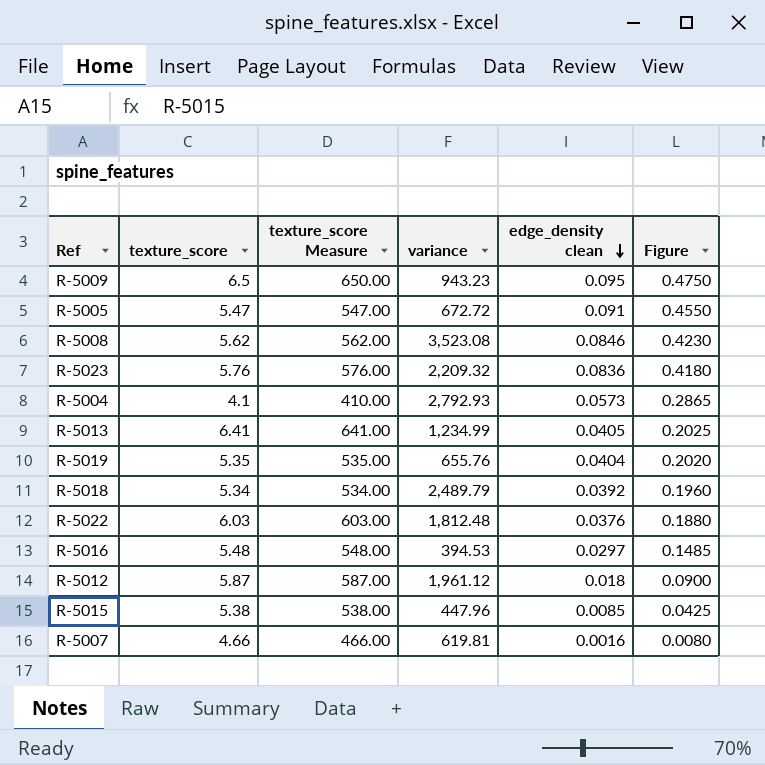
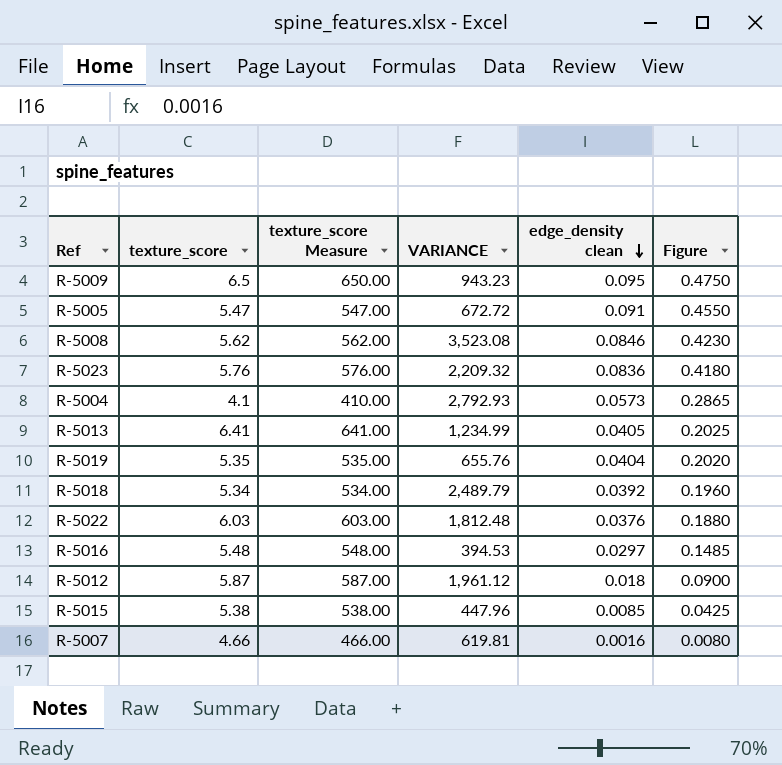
column name: variance -> VARIANCE

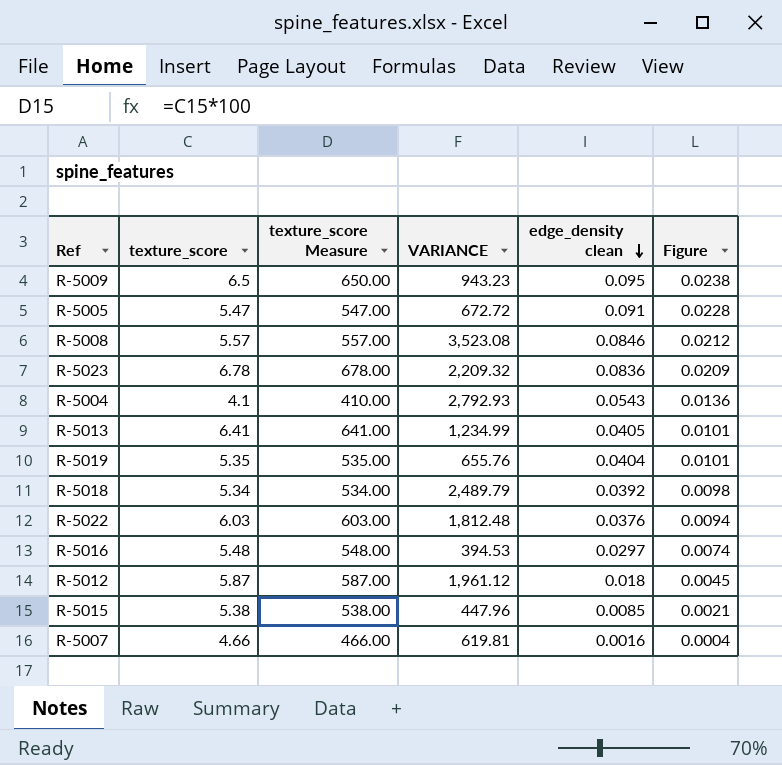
column Figure | formula: [edge_density clean] * 5 -> [edge_density clean] * 0.25
R-5008 | texture_score: 5.62 -> 5.57
R-5008 | texture_score Measure: 562.00 -> 557.00
R-5023 | texture_score: 5.76 -> 6.78
R-5023 | texture_score Measure: 576.00 -> 678.00
R-5004 | edge_density clean: 0.0573 -> 0.0543

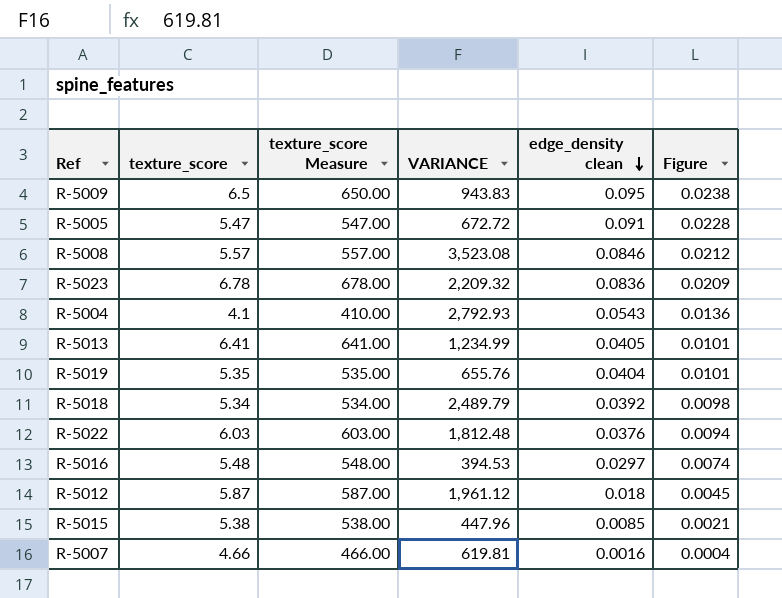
R-5009 | VARIANCE: 943.23 -> 943.83

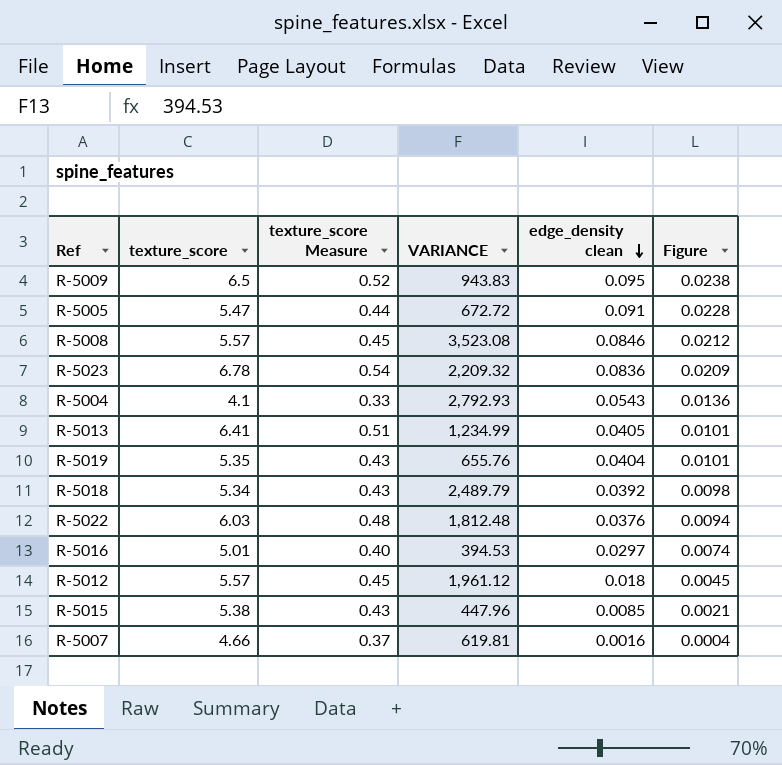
column texture_score Measure | formula: [texture_score] * 100 -> [texture_score] * 0.08
R-5016 | texture_score: 5.48 -> 5.01
R-5012 | texture_score: 5.87 -> 5.57

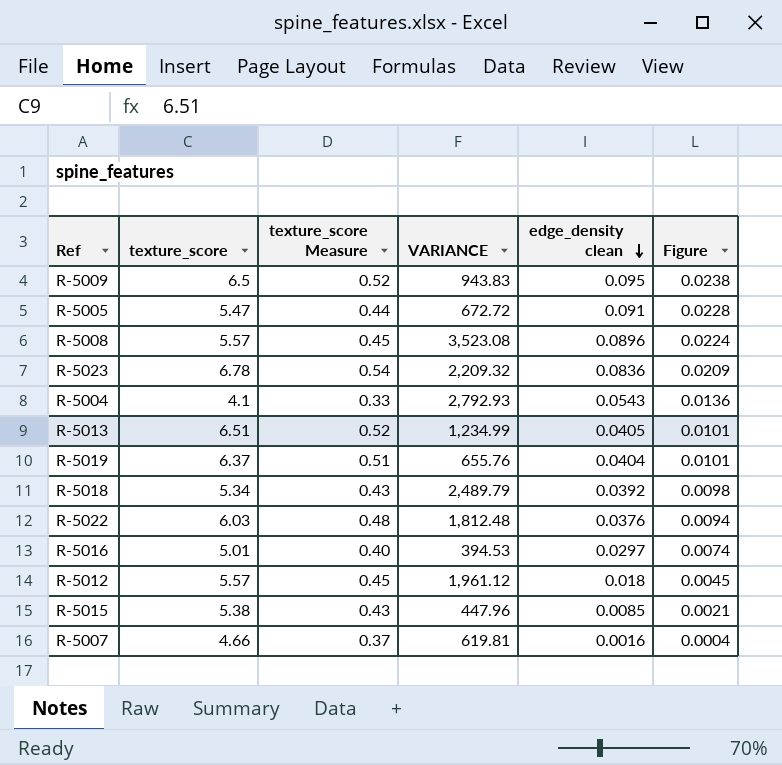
R-5008 | edge_density clean: 0.0846 -> 0.0896
R-5008 | Figure: 0.0212 -> 0.0224
R-5013 | texture_score: 6.41 -> 6.51
R-5013 | texture_score Measure: 0.51 -> 0.52
R-5019 | texture_score: 5.35 -> 6.37
R-5019 | texture_score Measure: 0.43 -> 0.51

